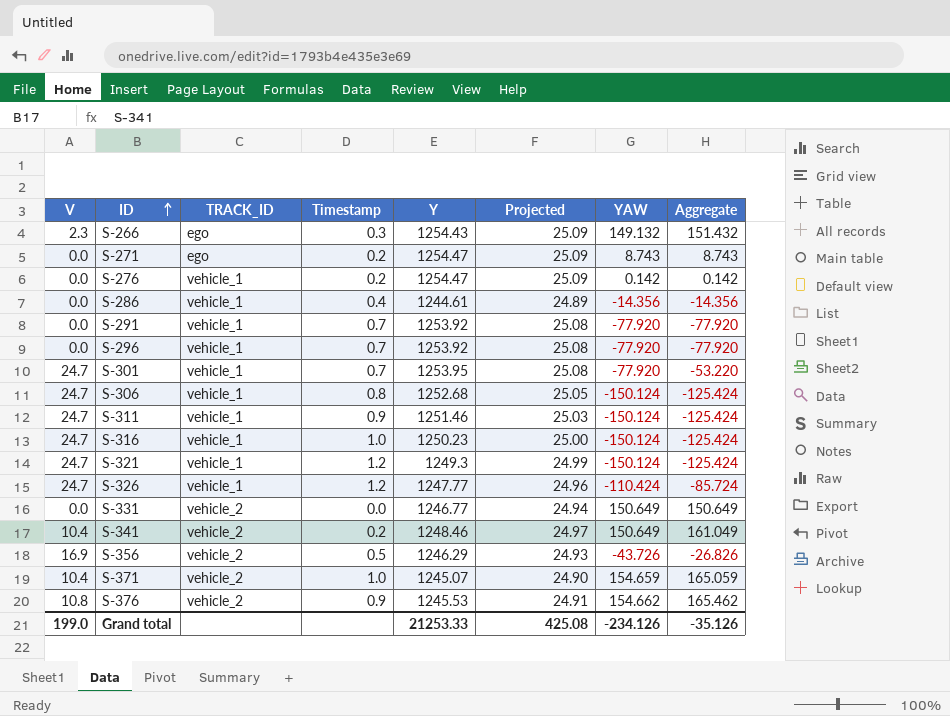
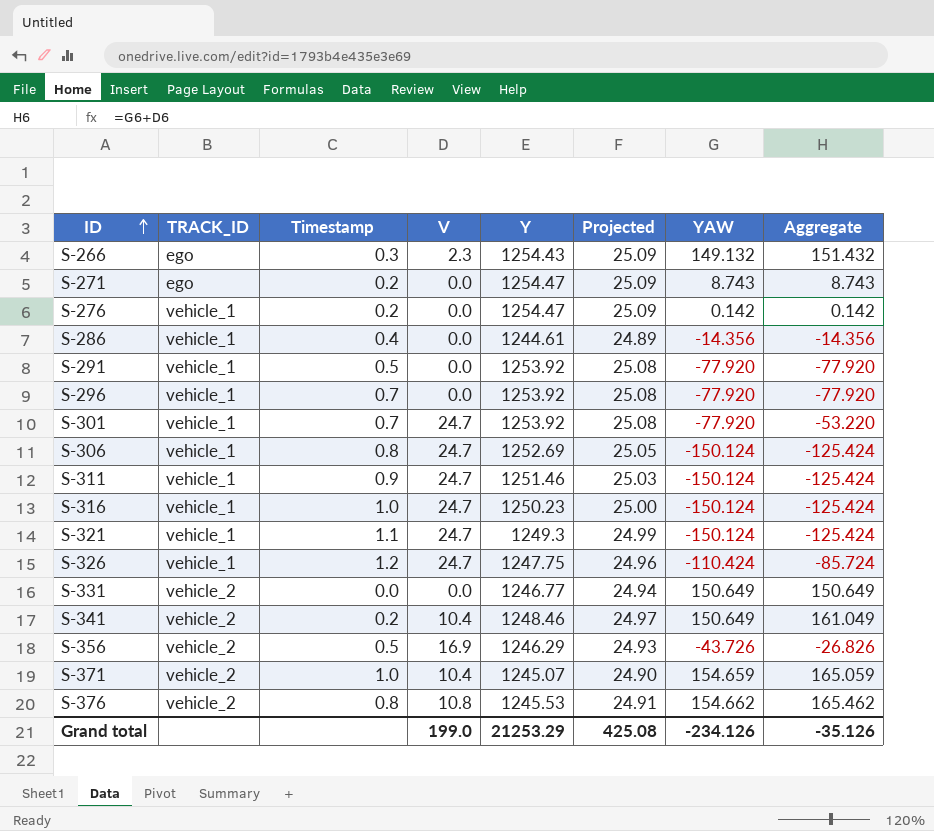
column V | position: 1 -> 4
S-291 | Timestamp: 0.7 -> 0.5
S-301 | Y: 1253.95 -> 1253.92
S-306 | Y: 1252.68 -> 1252.69
S-321 | Timestamp: 1.2 -> 1.1
S-326 | Y: 1247.77 -> 1247.75
S-376 | Timestamp: 0.9 -> 0.8
Grand total | Y: 21253.33 -> 21253.29

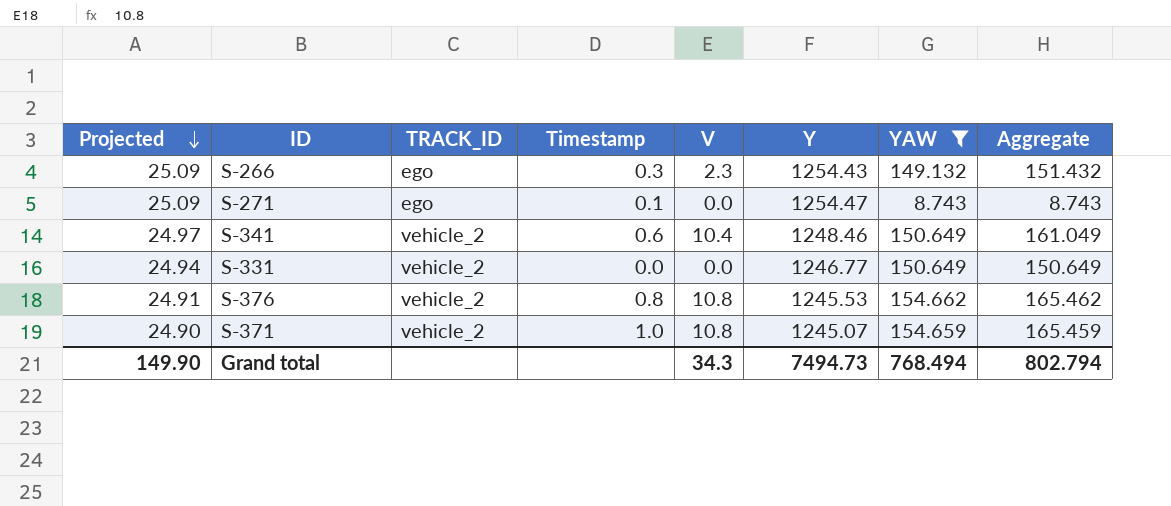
filter: none -> YAW >= 8.743
row order: ID ascending -> Projected descending
column Projected | position: 6 -> 1
S-271 | Timestamp: 0.2 -> 0.1
S-341 | Timestamp: 0.2 -> 0.6
S-371 | V: 10.4 -> 10.8
S-371 | Aggregate: 165.059 -> 165.459
Grand total | Projected: 425.08 -> 149.90
Grand total | V: 199.0 -> 34.3
Grand total | Y: 21253.29 -> 7494.73
Grand total | YAW: -234.126 -> 768.494
Grand total | Aggregate: -35.126 -> 802.794

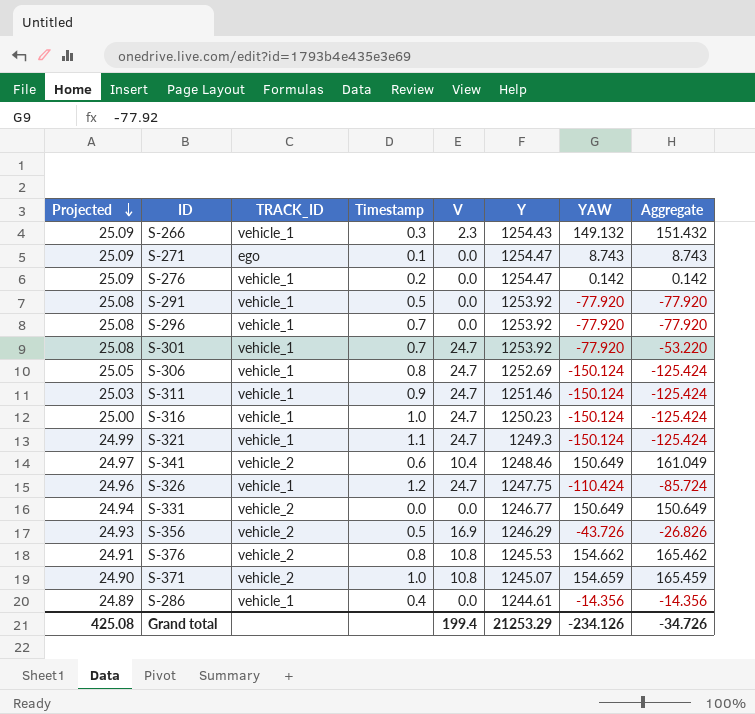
filter: YAW >= 8.743 -> none
S-266 | TRACK_ID: ego -> vehicle_1
Grand total | Projected: 149.90 -> 425.08
Grand total | V: 34.3 -> 199.4
Grand total | Y: 7494.73 -> 21253.29
Grand total | YAW: 768.494 -> -234.126
Grand total | Aggregate: 802.794 -> -34.726

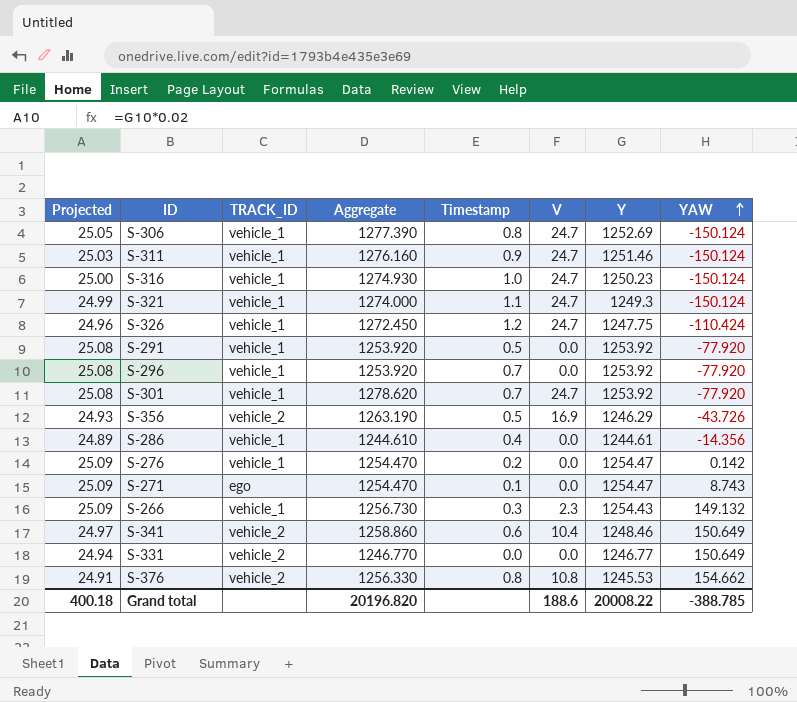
row order: Projected descending -> YAW ascending
column Aggregate | formula: [V] + [YAW] -> [V] + [Y]
column Aggregate | position: 8 -> 4
row S-371: 24.90 | vehicle_2 | 1.0 | 10.8 | 1245.07 | 154.659 | 165.459 -> none
Grand total | Projected: 425.08 -> 400.18
Grand total | Aggregate: -34.726 -> 20196.820
Grand total | V: 199.4 -> 188.6
Grand total | Y: 21253.29 -> 20008.22
Grand total | YAW: -234.126 -> -388.785

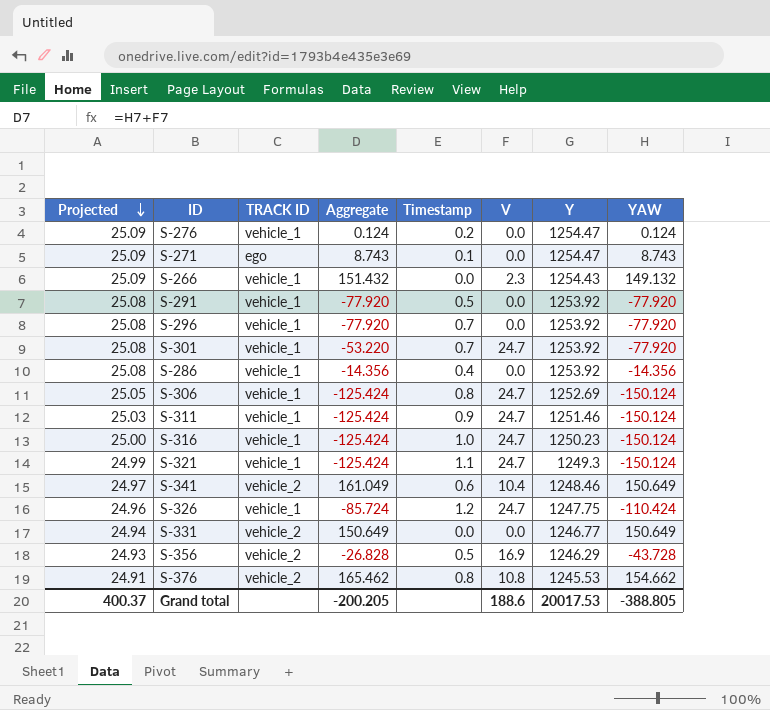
row order: YAW ascending -> Projected descending
column name: TRACK_ID -> TRACK ID
column Aggregate | formula: [V] + [Y] -> [V] + [YAW]
S-276 | YAW: 0.142 -> 0.124
S-266 | Timestamp: 0.3 -> 0.0
S-286 | Projected: 24.89 -> 25.08
S-286 | Y: 1244.61 -> 1253.92
S-356 | YAW: -43.726 -> -43.728
Grand total | Projected: 400.18 -> 400.37
Grand total | Aggregate: 20196.820 -> -200.205
Grand total | Y: 20008.22 -> 20017.53
Grand total | YAW: -388.785 -> -388.805

